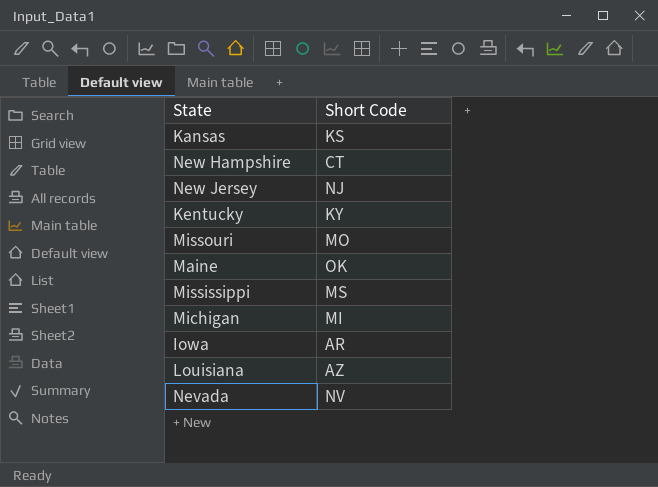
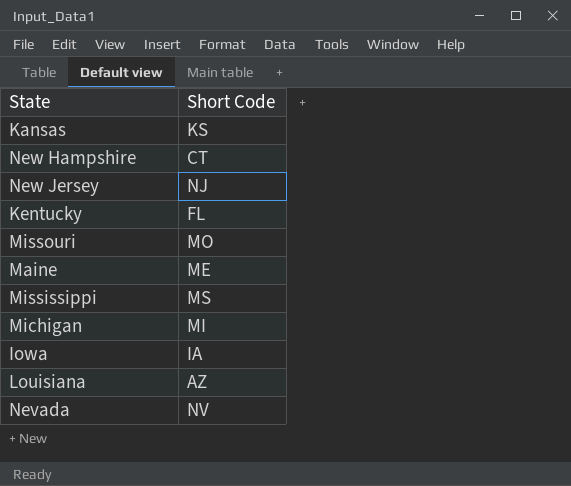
Kentucky | Short Code: KY -> FL
Maine | Short Code: OK -> ME
Iowa | Short Code: AR -> IA

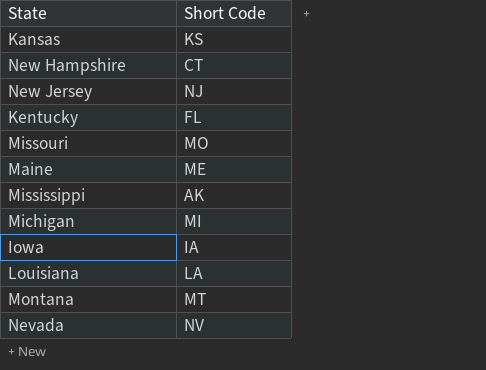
Mississippi | Short Code: MS -> AK
Louisiana | Short Code: AZ -> LA
row Montana: none -> MT

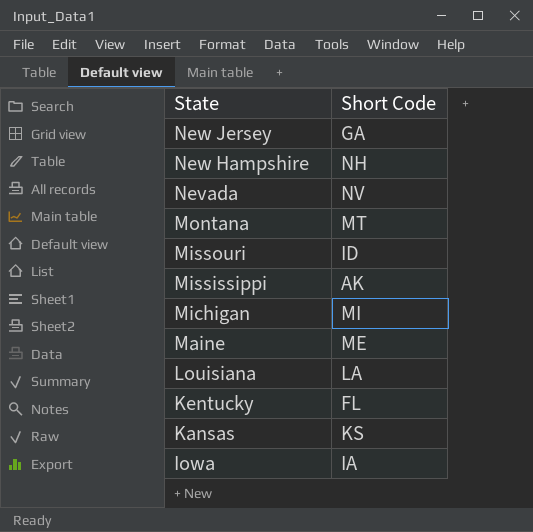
row order: none -> State descending
New Jersey | Short Code: NJ -> GA
New Hampshire | Short Code: CT -> NH
Missouri | Short Code: MO -> ID

